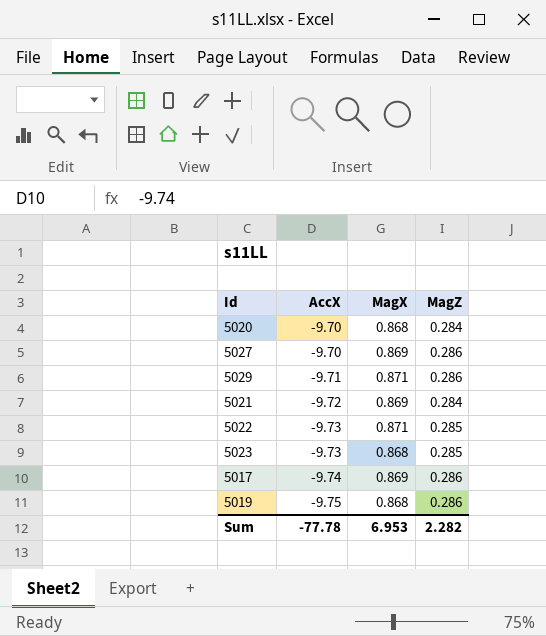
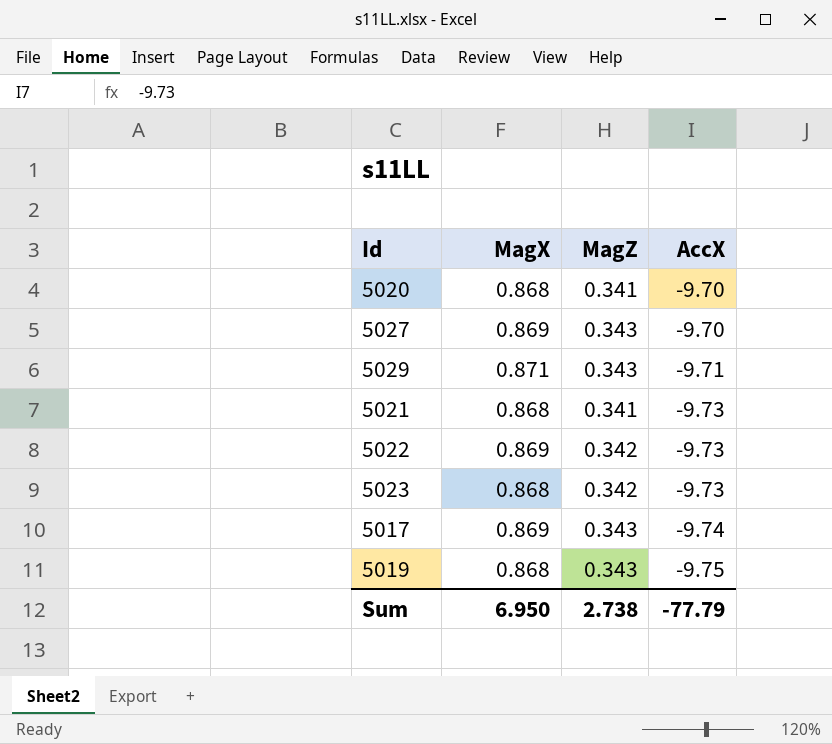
column AccX | position: 2 -> 4
5020 | MagZ: 0.284 -> 0.341
5027 | MagZ: 0.286 -> 0.343
5029 | MagZ: 0.286 -> 0.343
5021 | MagX: 0.869 -> 0.868
5021 | MagZ: 0.284 -> 0.341
5021 | AccX: -9.72 -> -9.73
5022 | MagX: 0.871 -> 0.869
5022 | MagZ: 0.285 -> 0.342
5023 | MagZ: 0.285 -> 0.342
5017 | MagZ: 0.286 -> 0.343
5019 | MagZ: 0.286 -> 0.343
Sum | MagX: 6.953 -> 6.950
Sum | MagZ: 2.282 -> 2.738
Sum | AccX: -77.78 -> -77.79

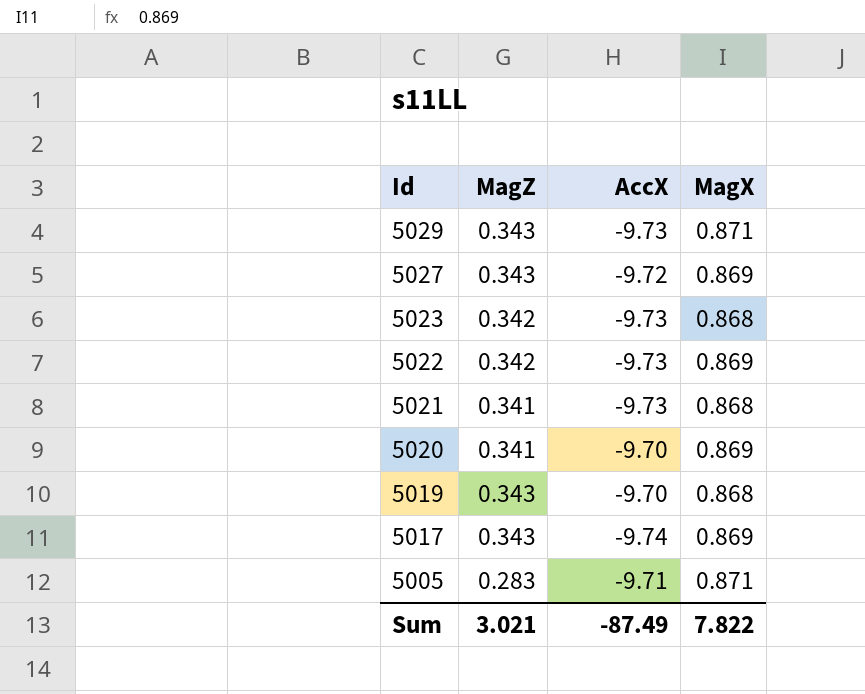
row order: AccX descending -> Id descending
column MagX | position: 2 -> 4
5029 | AccX: -9.71 -> -9.73
5027 | AccX: -9.70 -> -9.72
5020 | MagX: 0.868 -> 0.869
5019 | AccX: -9.75 -> -9.70
row 5005: none -> 0.283 | -9.71 | 0.871
Sum | MagZ: 2.738 -> 3.021
Sum | AccX: -77.79 -> -87.49
Sum | MagX: 6.950 -> 7.822

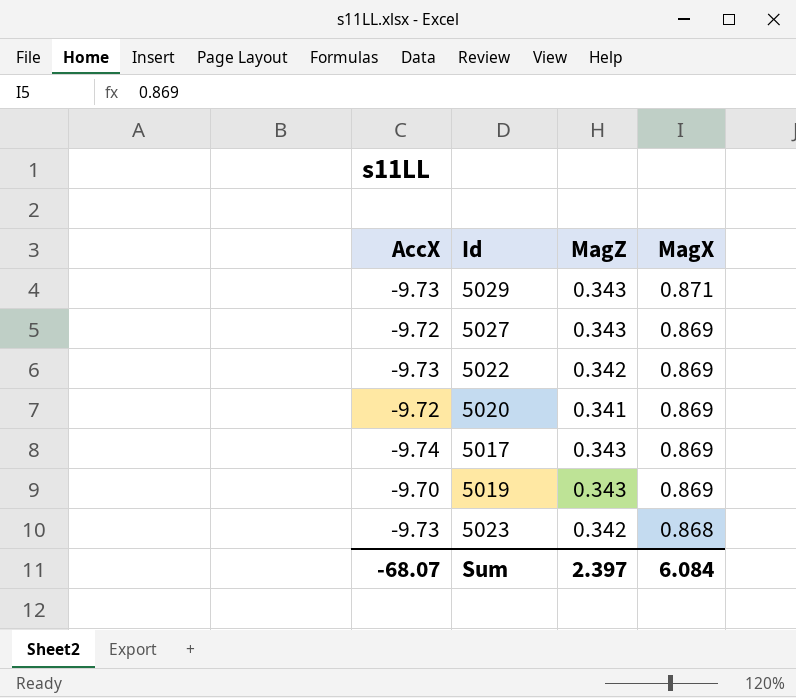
row order: Id descending -> MagX descending
column AccX | position: 3 -> 1
row 5021: 0.341 | -9.73 | 0.868 -> none
row 5005: 0.283 | -9.71 | 0.871 -> none
5020 | AccX: -9.70 -> -9.72
5019 | MagX: 0.868 -> 0.869
Sum | AccX: -87.49 -> -68.07
Sum | MagZ: 3.021 -> 2.397
Sum | MagX: 7.822 -> 6.084

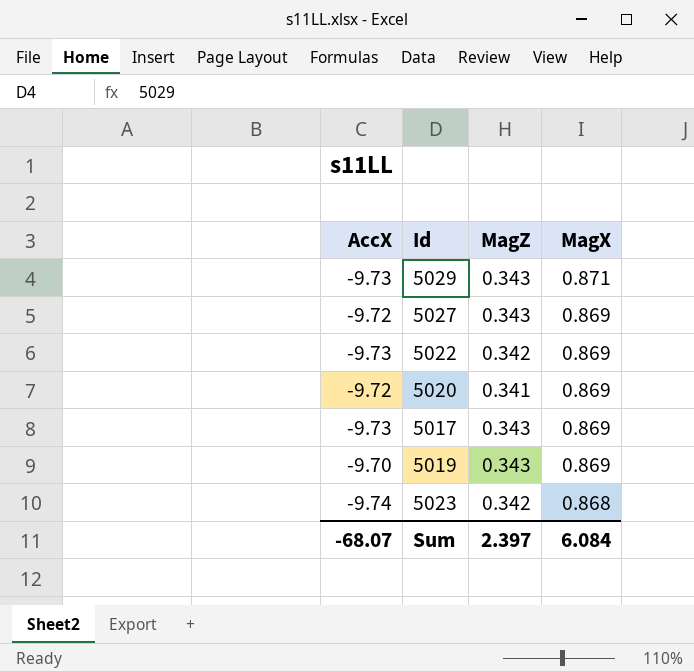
5017 | AccX: -9.74 -> -9.73
5023 | AccX: -9.73 -> -9.74

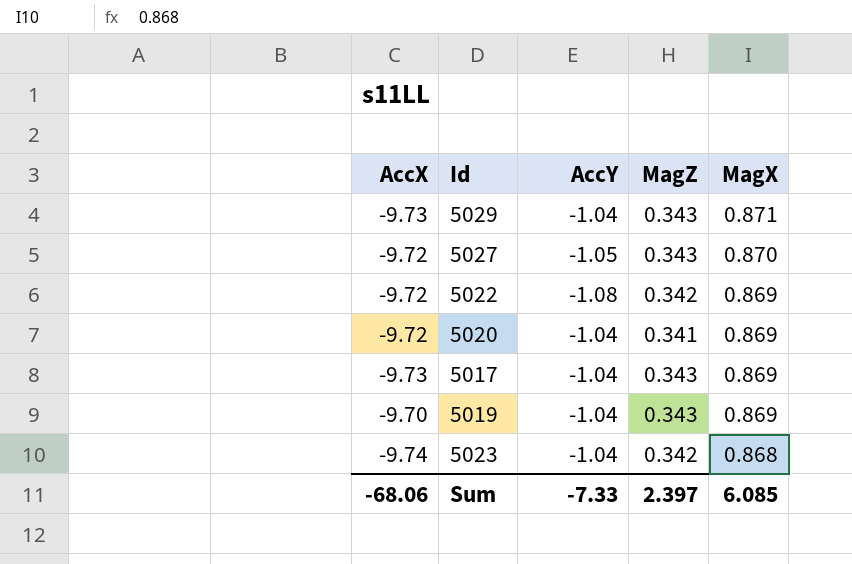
column AccY | position: none -> 3
5027 | MagX: 0.869 -> 0.870
5022 | AccX: -9.73 -> -9.72
Sum | AccX: -68.07 -> -68.06
Sum | MagX: 6.084 -> 6.085

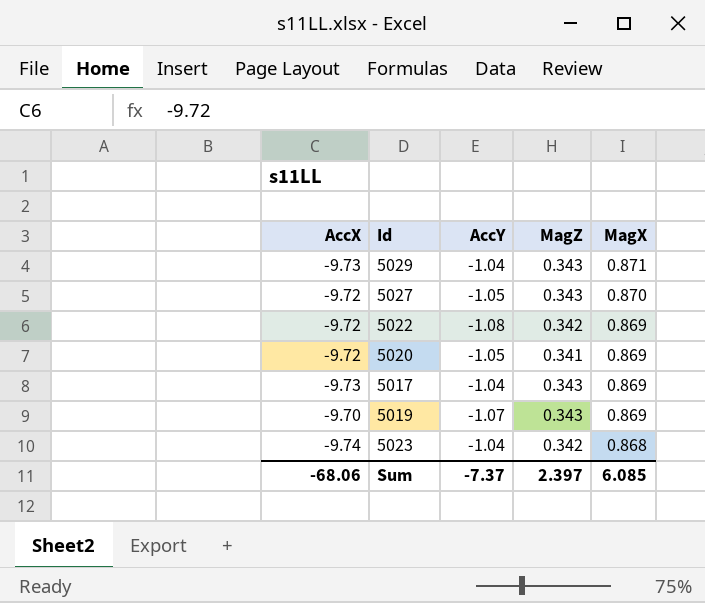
5020 | AccY: -1.04 -> -1.05
5019 | AccY: -1.04 -> -1.07
Sum | AccY: -7.33 -> -7.37

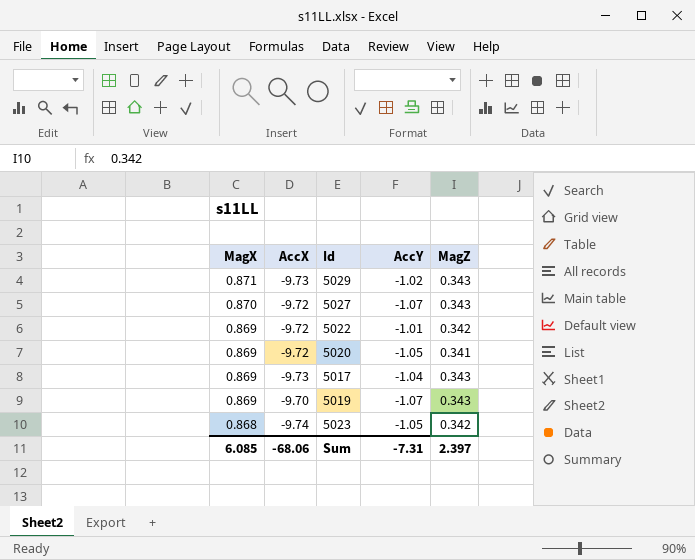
column MagX | position: 5 -> 1
5029 | AccY: -1.04 -> -1.02
5027 | AccY: -1.05 -> -1.07
5022 | AccY: -1.08 -> -1.01
5023 | AccY: -1.04 -> -1.05
Sum | AccY: -7.37 -> -7.31

